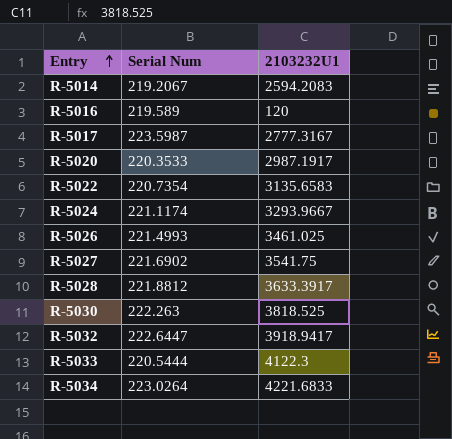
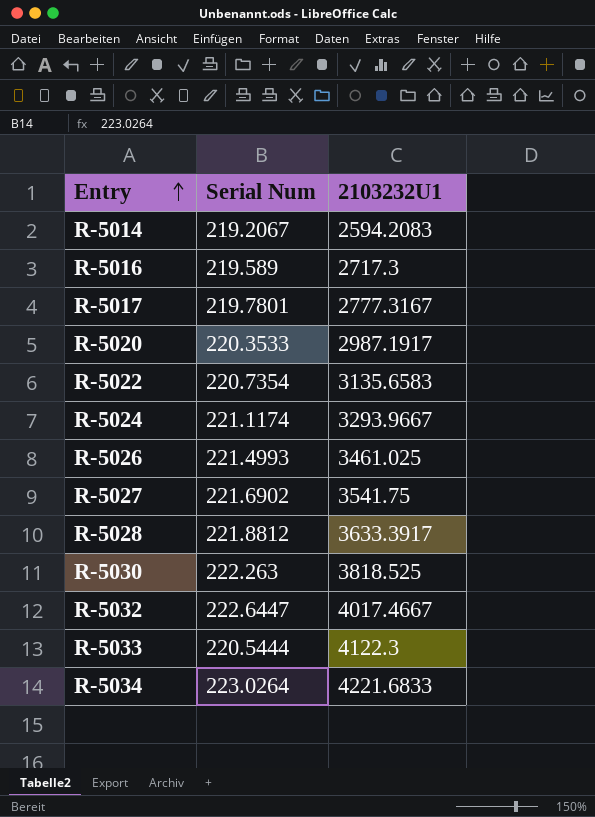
R-5016 | 2103232U1: 120 -> 2717.3
R-5017 | Serial Num: 223.5987 -> 219.7801
R-5032 | 2103232U1: 3918.9417 -> 4017.4667

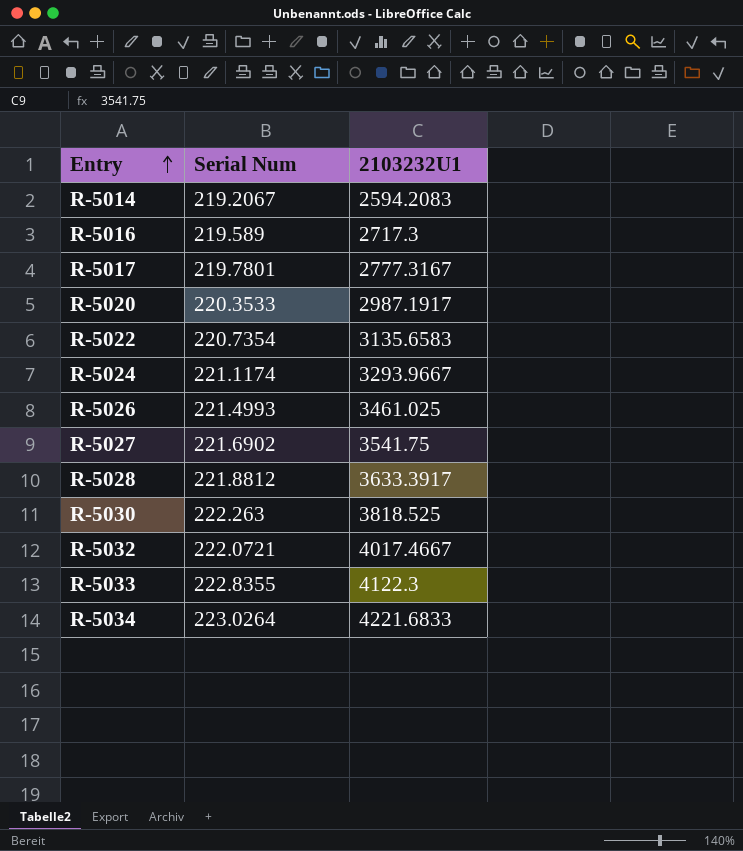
R-5032 | Serial Num: 222.6447 -> 222.0721
R-5033 | Serial Num: 220.5444 -> 222.8355

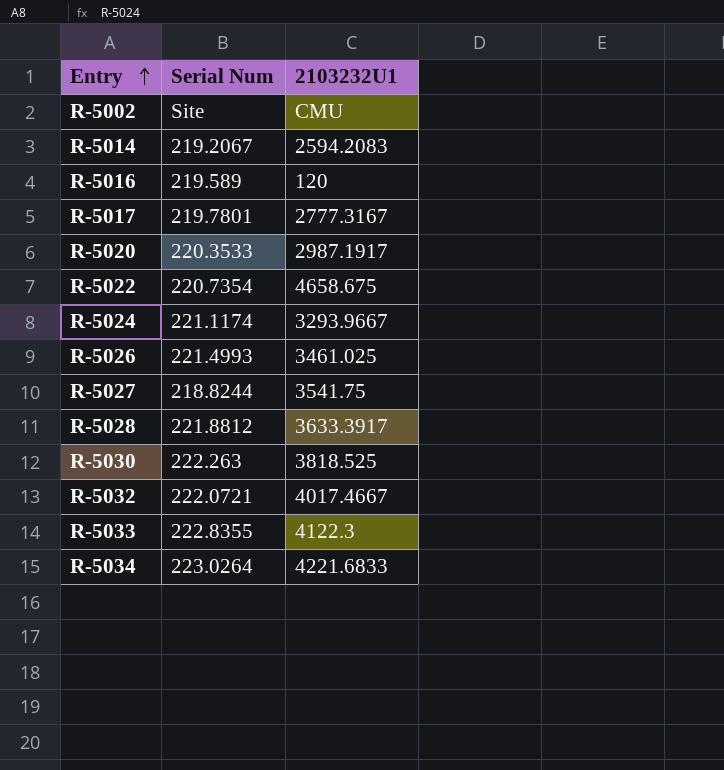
row R-5002: none -> Site | CMU
R-5016 | 2103232U1: 2717.3 -> 120
R-5022 | 2103232U1: 3135.6583 -> 4658.675
R-5027 | Serial Num: 221.6902 -> 218.8244

